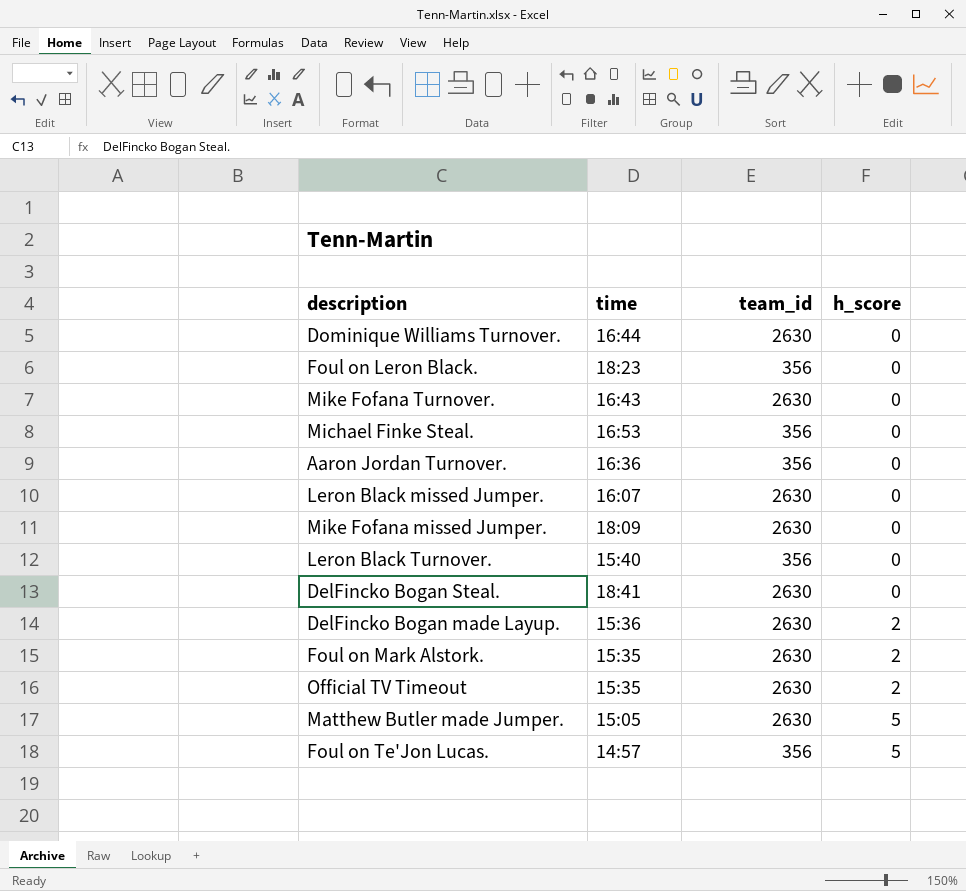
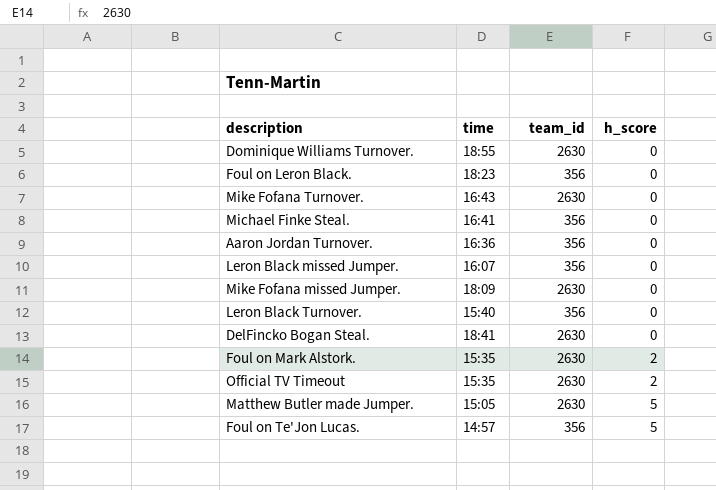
row DelFincko Bogan made Layup.: 15:36 | 2630 | 2 -> none
Dominique Williams Turnover. | time: 16:44 -> 18:55
Michael Finke Steal. | time: 16:53 -> 16:41
Leron Black missed Jumper. | team_id: 2630 -> 356

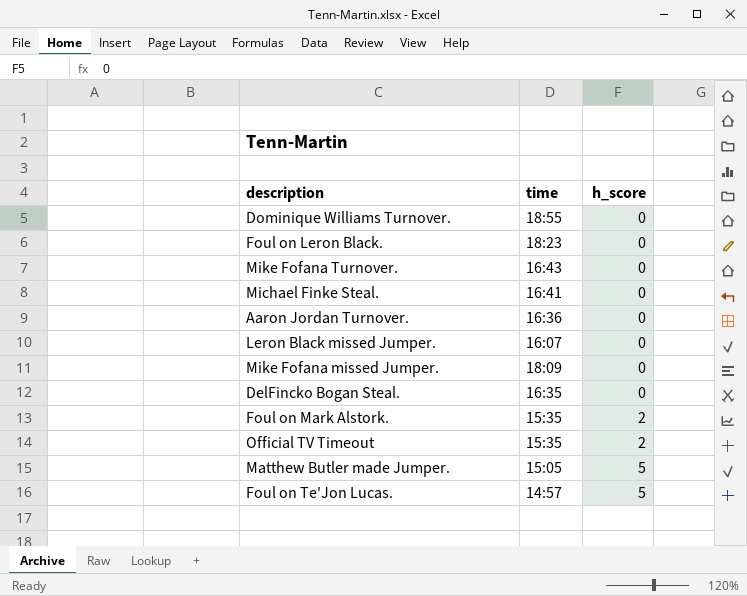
column team_id | position: 3 -> none
row Leron Black Turnover.: 15:40 | 356 | 0 -> none
DelFincko Bogan Steal. | time: 18:41 -> 16:35

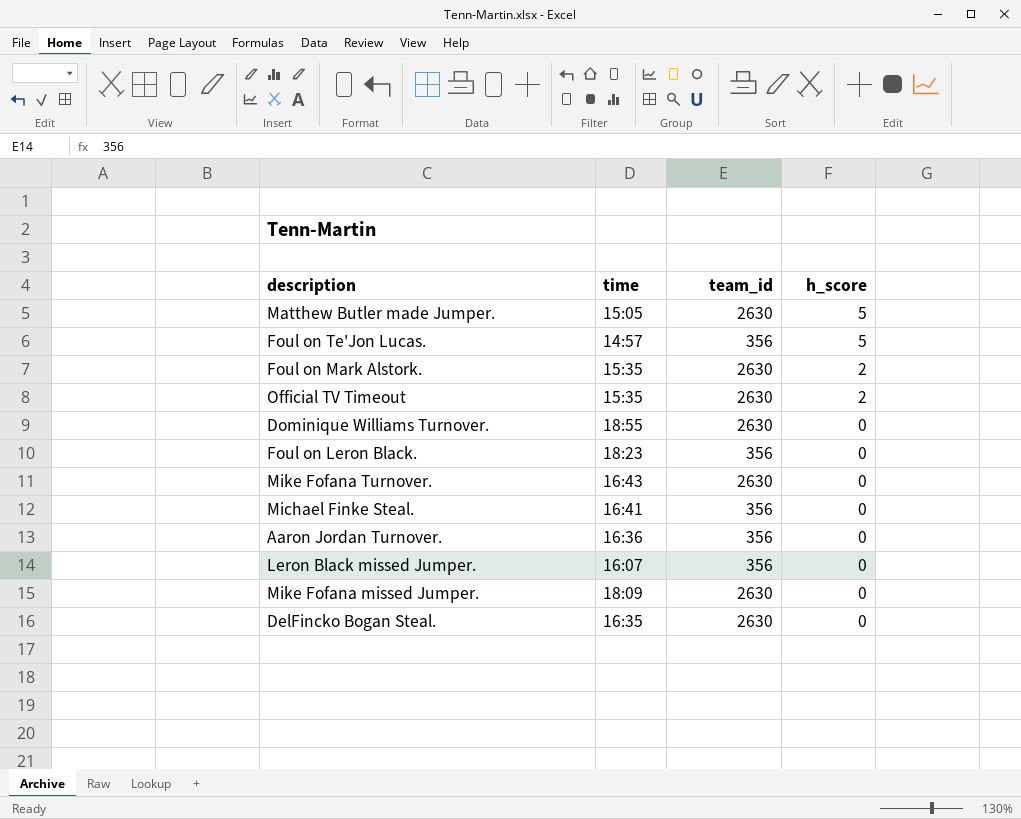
row order: h_score ascending -> h_score descending
column team_id | position: none -> 3

